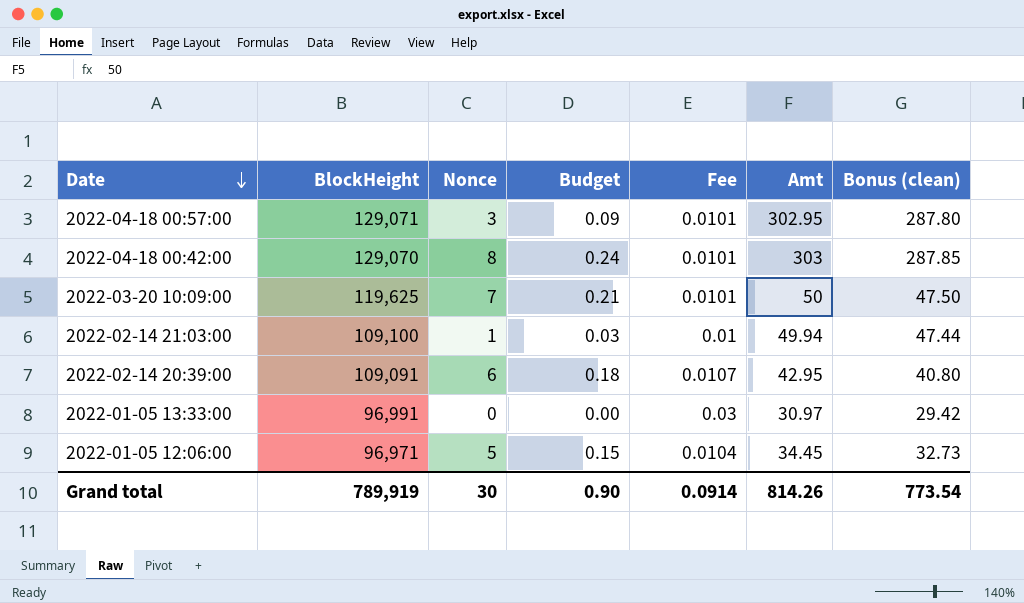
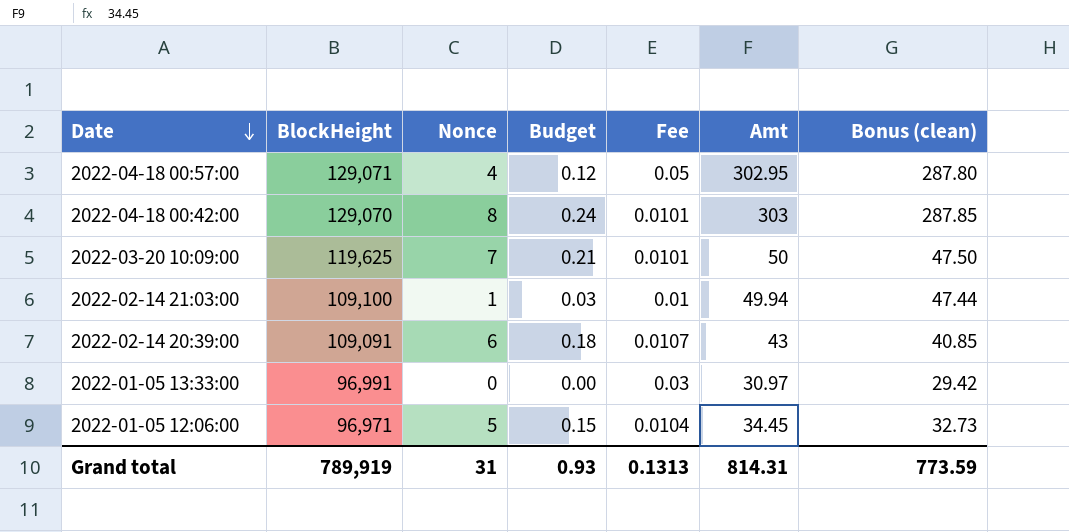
2022-04-18 00:57:00 | Nonce: 3 -> 4
2022-04-18 00:57:00 | Budget: 0.09 -> 0.12
2022-04-18 00:57:00 | Fee: 0.0101 -> 0.05
2022-02-14 20:39:00 | Amt: 42.95 -> 43
2022-02-14 20:39:00 | Bonus (clean): 40.80 -> 40.85
Grand total | Nonce: 30 -> 31
Grand total | Budget: 0.90 -> 0.93
Grand total | Fee: 0.0914 -> 0.1313
Grand total | Amt: 814.26 -> 814.31
Grand total | Bonus (clean): 773.54 -> 773.59

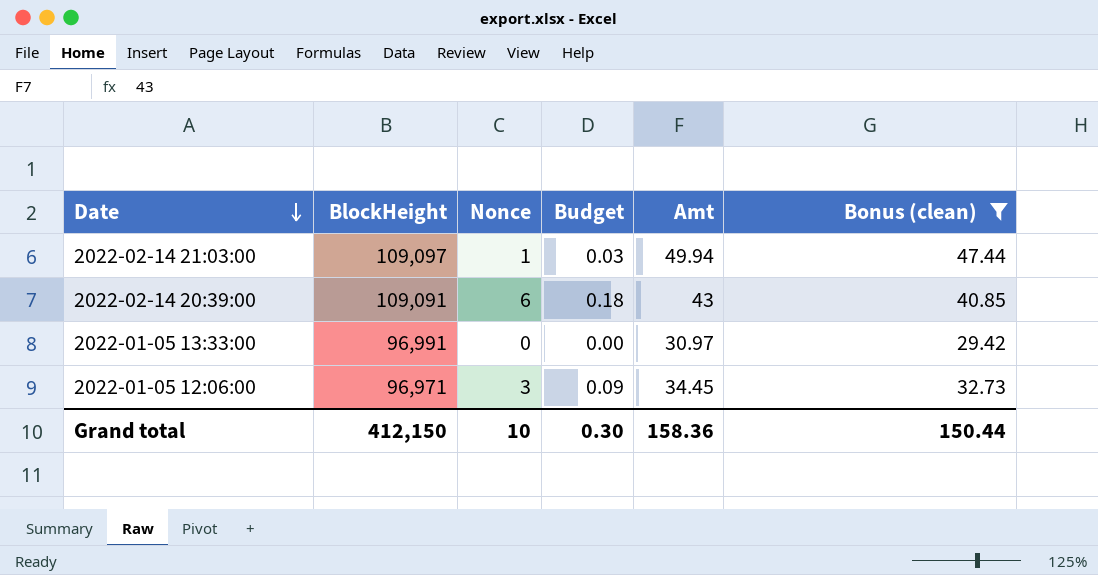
filter: none -> Bonus (clean) <= 47.44
column Fee | position: 5 -> none
2022-02-14 21:03:00 | BlockHeight: 109,100 -> 109,097
2022-01-05 12:06:00 | Nonce: 5 -> 3
2022-01-05 12:06:00 | Budget: 0.15 -> 0.09
Grand total | BlockHeight: 789,919 -> 412,150
Grand total | Nonce: 31 -> 10
Grand total | Budget: 0.93 -> 0.30
Grand total | Amt: 814.31 -> 158.36
Grand total | Bonus (clean): 773.59 -> 150.44

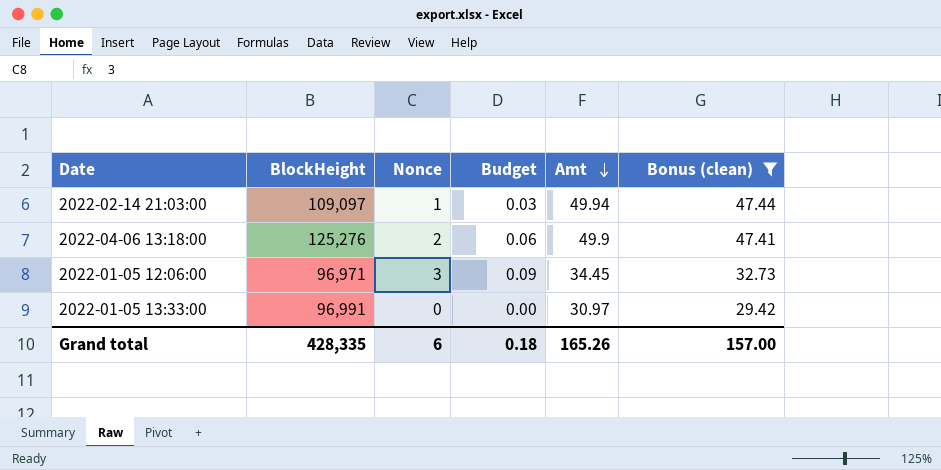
row order: Date descending -> Amt descending
row 2022-02-14 20:39:00: 109,091 | 6 | 0.18 | 43 | 40.85 -> none
row 2022-04-06 13:18:00: none -> 125,276 | 2 | 0.06 | 49.9 | 47.41
Grand total | BlockHeight: 412,150 -> 428,335
Grand total | Nonce: 10 -> 6
Grand total | Budget: 0.30 -> 0.18
Grand total | Amt: 158.36 -> 165.26
Grand total | Bonus (clean): 150.44 -> 157.00

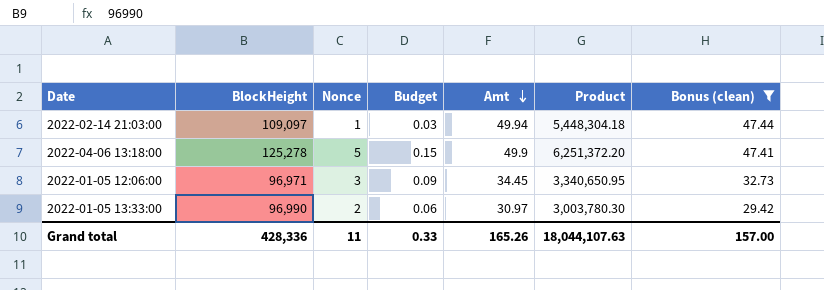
column Product | formula: none -> [BlockHeight] * [Amt]
2022-04-06 13:18:00 | BlockHeight: 125,276 -> 125,278
2022-04-06 13:18:00 | Nonce: 2 -> 5
2022-04-06 13:18:00 | Budget: 0.06 -> 0.15
2022-01-05 13:33:00 | BlockHeight: 96,991 -> 96,990
2022-01-05 13:33:00 | Nonce: 0 -> 2
2022-01-05 13:33:00 | Budget: 0.00 -> 0.06
Grand total | BlockHeight: 428,335 -> 428,336
Grand total | Nonce: 6 -> 11
Grand total | Budget: 0.18 -> 0.33

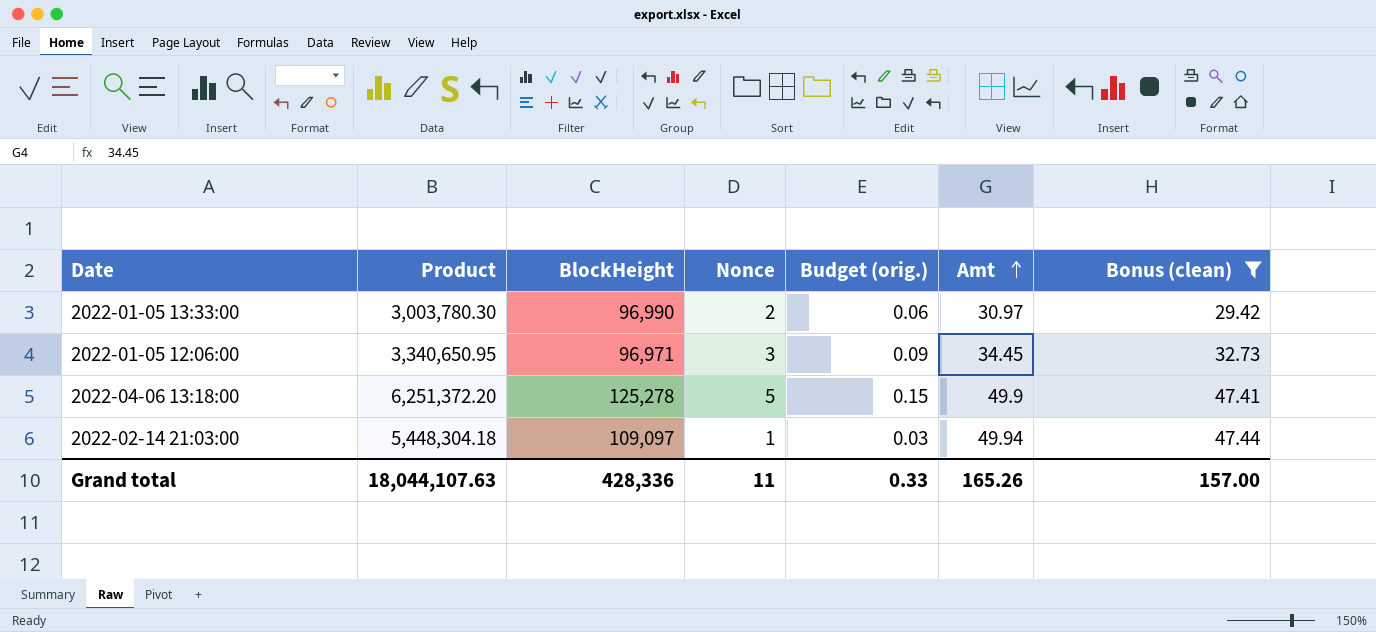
row order: Amt descending -> Amt ascending
column Product | position: 6 -> 2
column name: Budget -> Budget (orig.)

